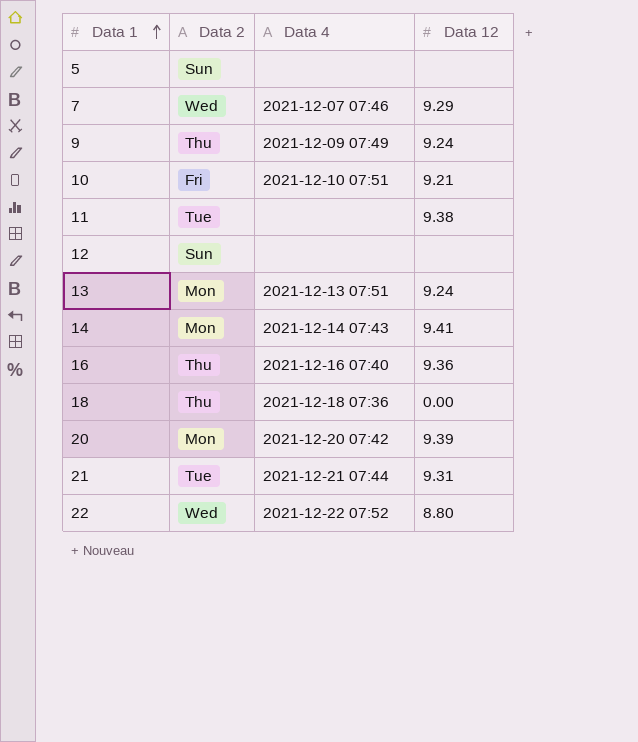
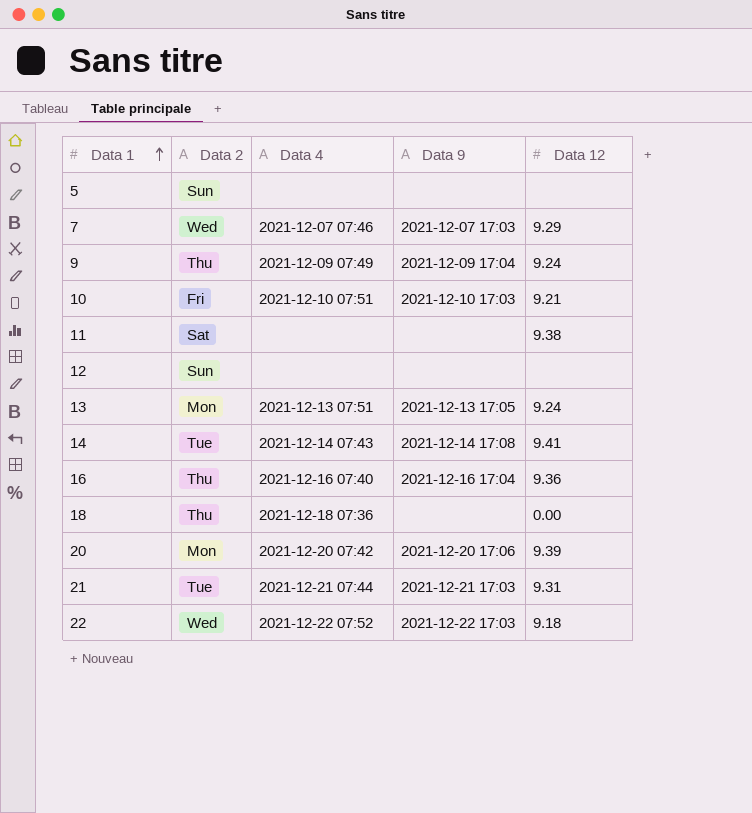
column Data 9 | position: none -> 4
11 | Data 2: Tue -> Sat
14 | Data 2: Mon -> Tue
22 | Data 12: 8.80 -> 9.18

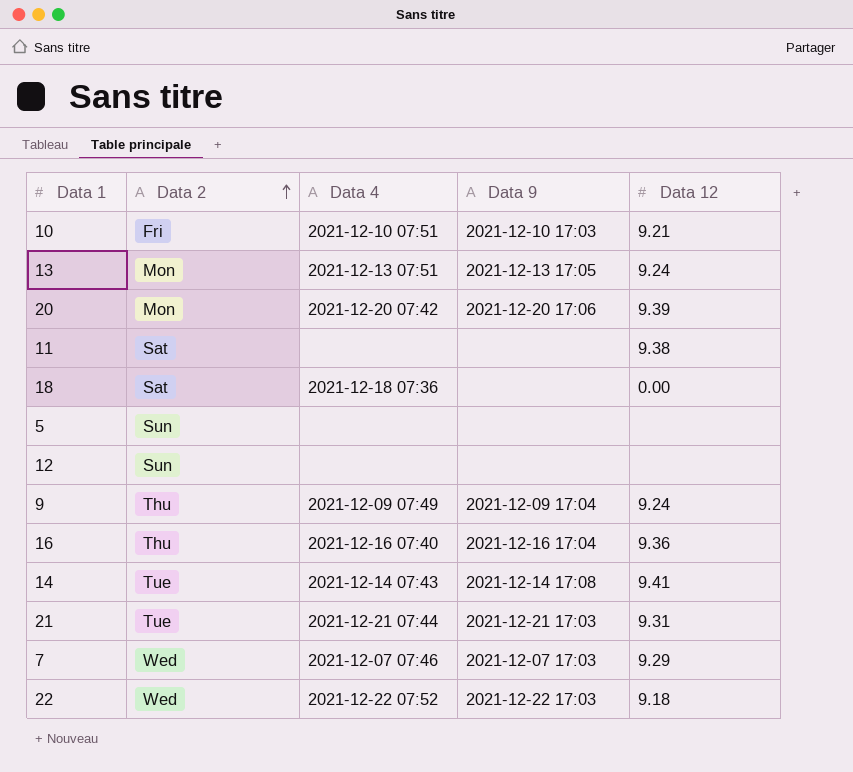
row order: Data 1 ascending -> Data 2 ascending
18 | Data 2: Thu -> Sat

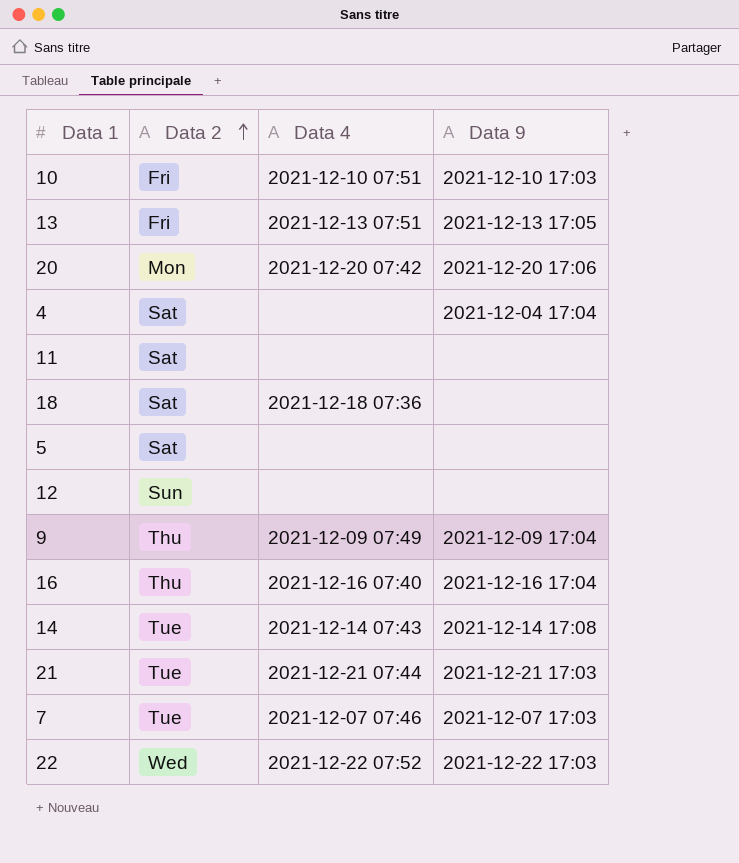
column Data 12 | position: 5 -> none
13 | Data 2: Mon -> Fri
row 4: none -> Sat | none | 2021-12-04 17:04
5 | Data 2: Sun -> Sat
7 | Data 2: Wed -> Tue

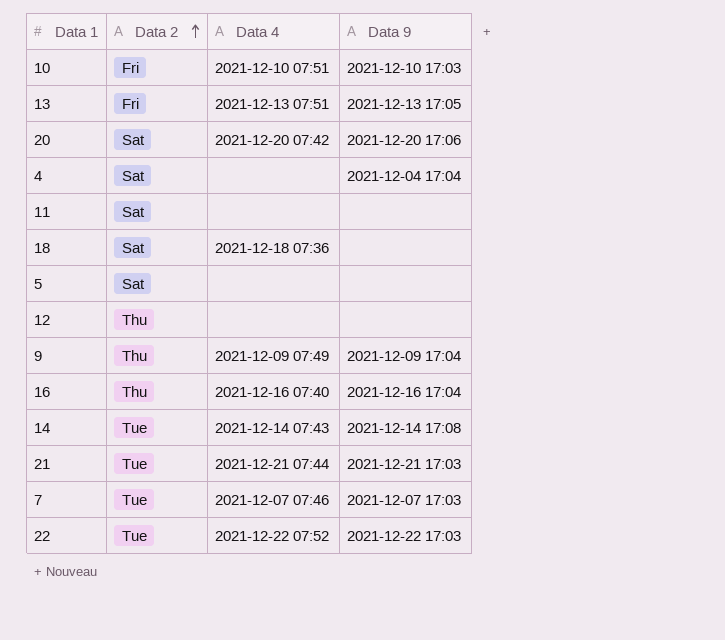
20 | Data 2: Mon -> Sat
12 | Data 2: Sun -> Thu
22 | Data 2: Wed -> Tue

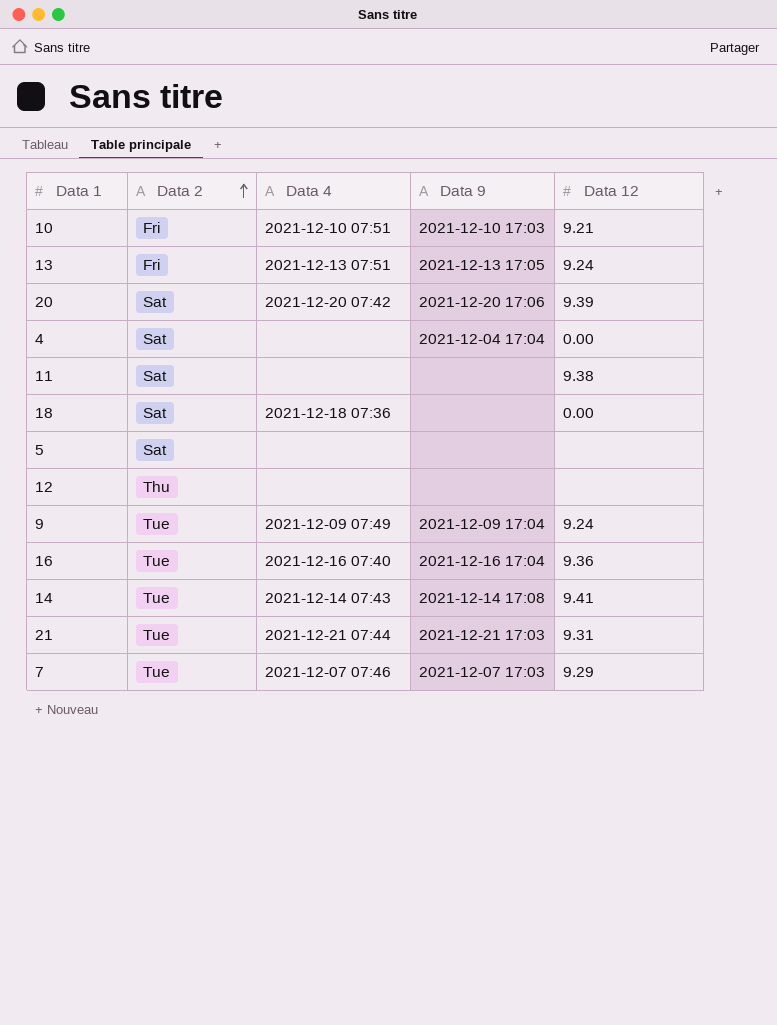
column Data 12 | position: none -> 5
row 22: Tue | 2021-12-22 07:52 | 2021-12-22 17:03 -> none
9 | Data 2: Thu -> Tue
16 | Data 2: Thu -> Tue

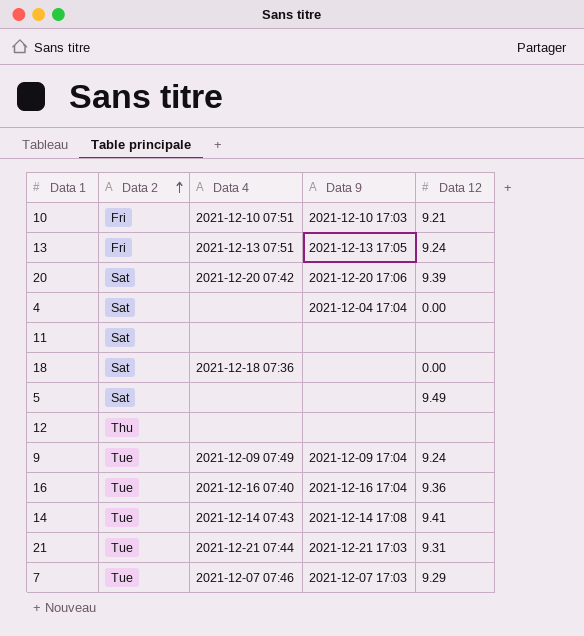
11 | Data 12: 9.38 -> none
5 | Data 12: none -> 9.49

